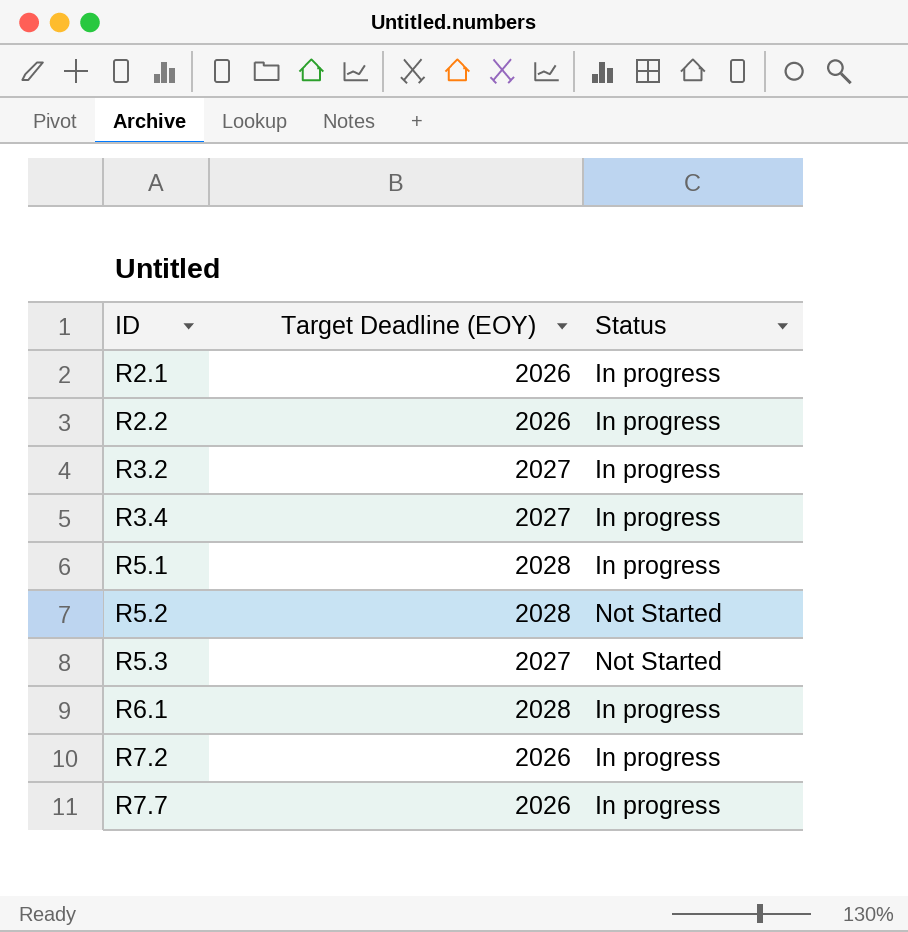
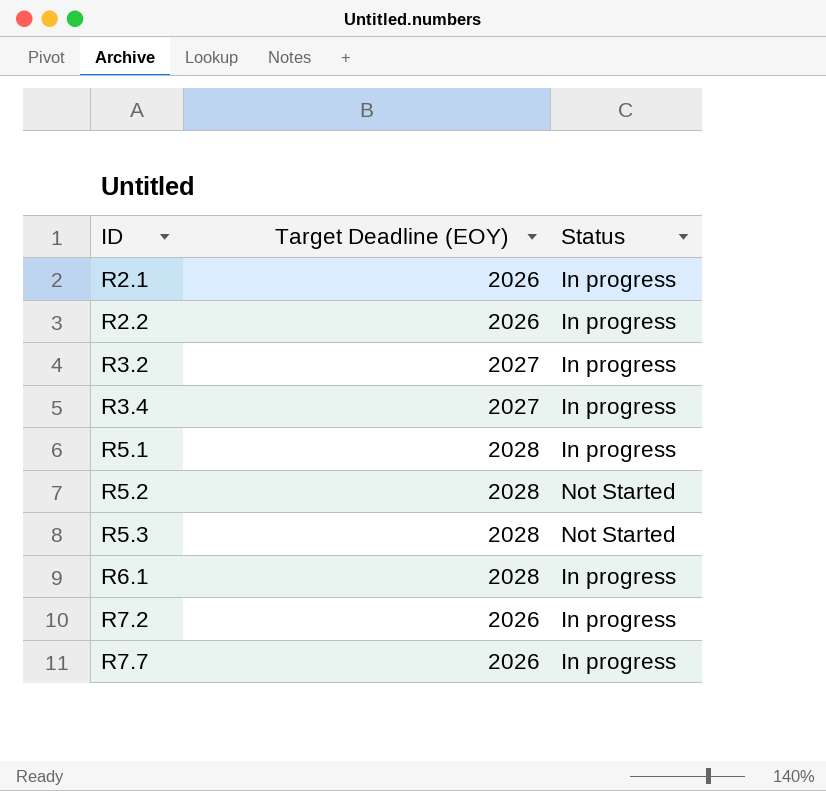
R5.3 | Target Deadline (EOY): 2027 -> 2028

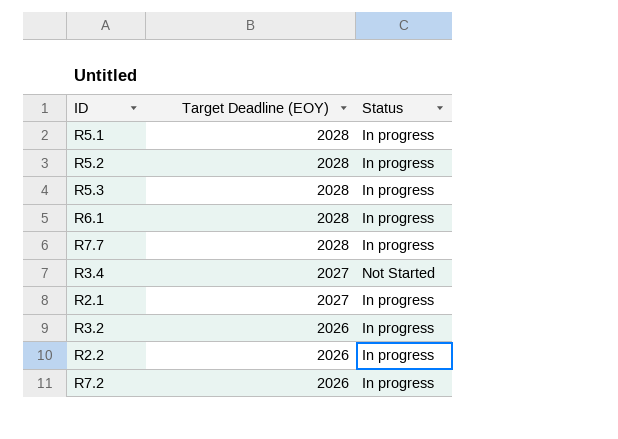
row order: ID ascending -> Target Deadline (EOY) descending
R5.2 | Status: Not Started -> In progress
R5.3 | Status: Not Started -> In progress
R7.7 | Target Deadline (EOY): 2026 -> 2028
R3.4 | Status: In progress -> Not Started
R2.1 | Target Deadline (EOY): 2026 -> 2027
R3.2 | Target Deadline (EOY): 2027 -> 2026

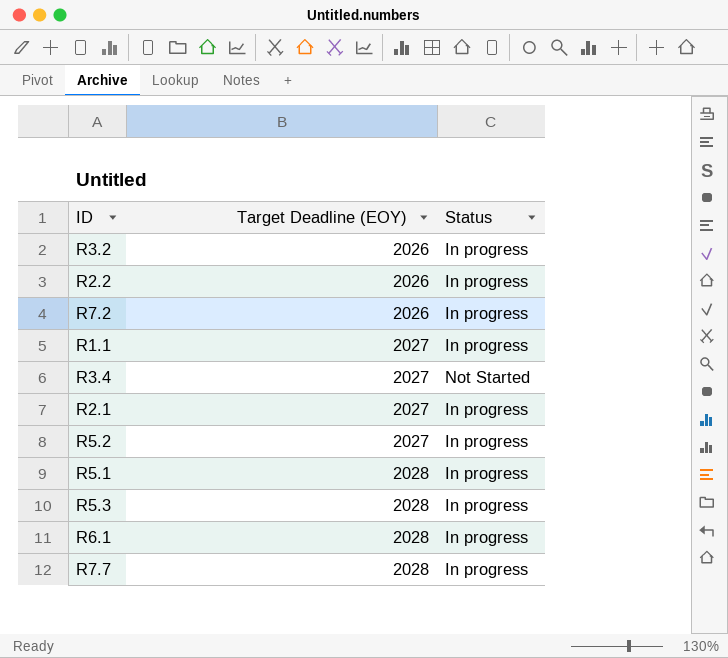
row order: Target Deadline (EOY) descending -> Target Deadline (EOY) ascending
row R1.1: none -> 2027 | In progress
R5.2 | Target Deadline (EOY): 2028 -> 2027

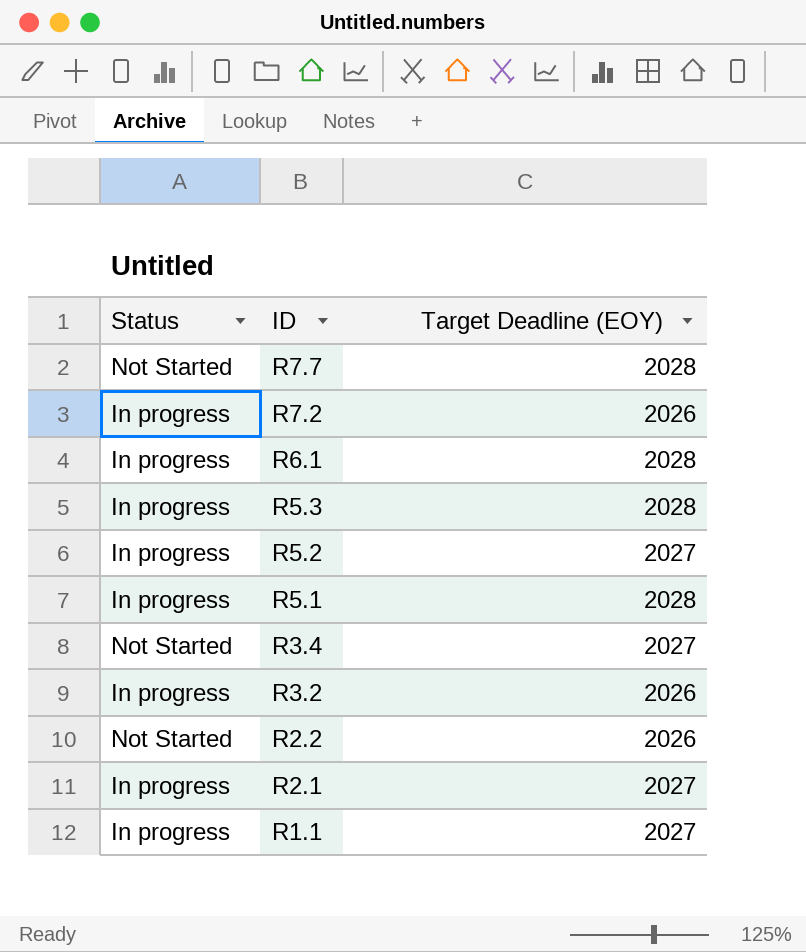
row order: Target Deadline (EOY) ascending -> ID descending
column Status | position: 3 -> 1
R7.7 | Status: In progress -> Not Started
R2.2 | Status: In progress -> Not Started

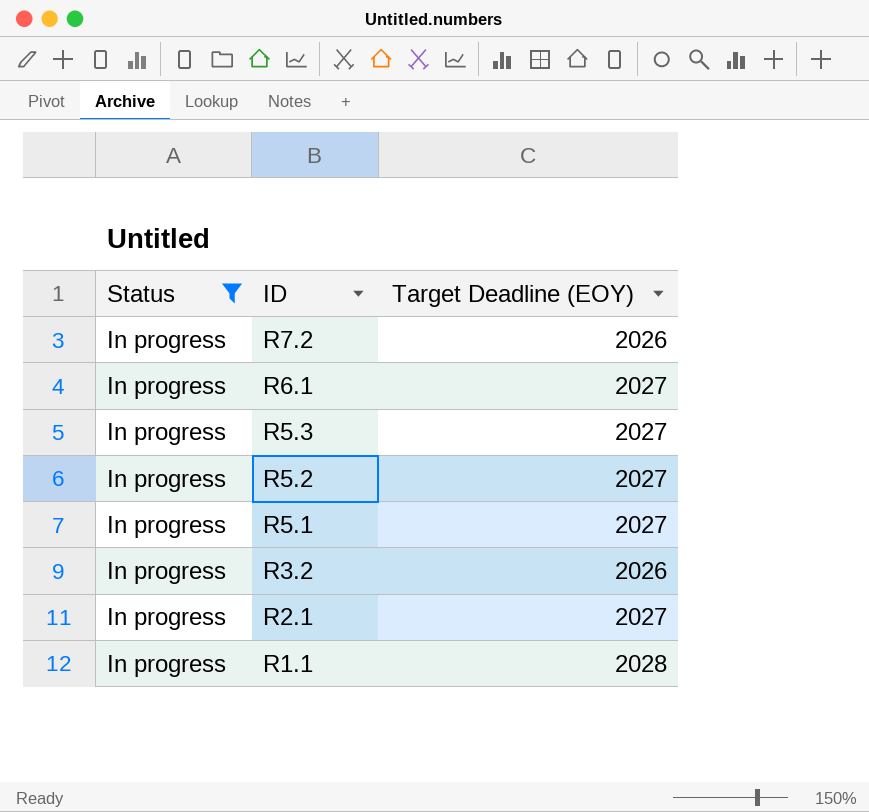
filter: none -> Status = In progress
R6.1 | Target Deadline (EOY): 2028 -> 2027
R5.3 | Target Deadline (EOY): 2028 -> 2027
R5.1 | Target Deadline (EOY): 2028 -> 2027
R1.1 | Target Deadline (EOY): 2027 -> 2028

